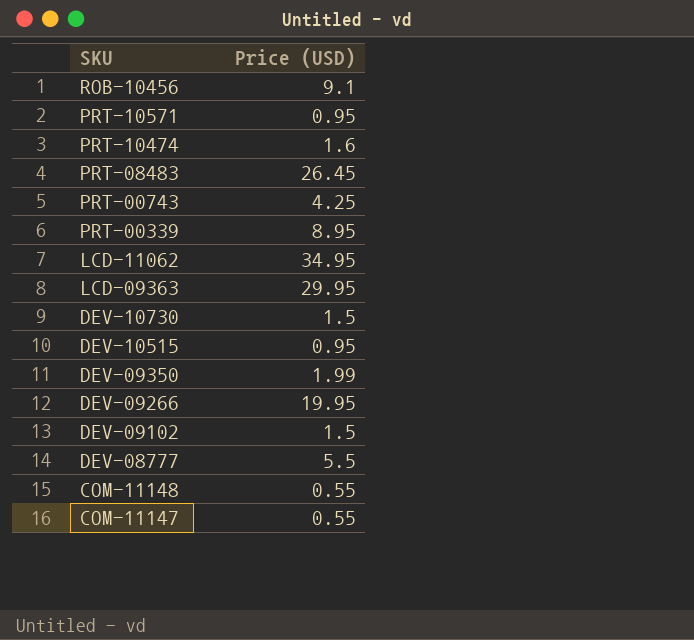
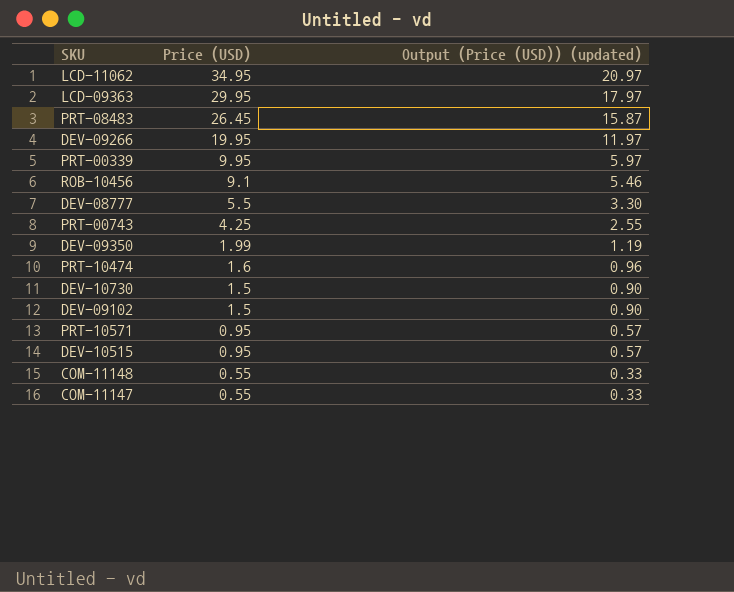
row order: SKU descending -> Price (USD) descending
column Output (Price (USD)) (updated) | formula: none -> [Price (USD)] * 0.6
PRT-00339 | Price (USD): 8.95 -> 9.95

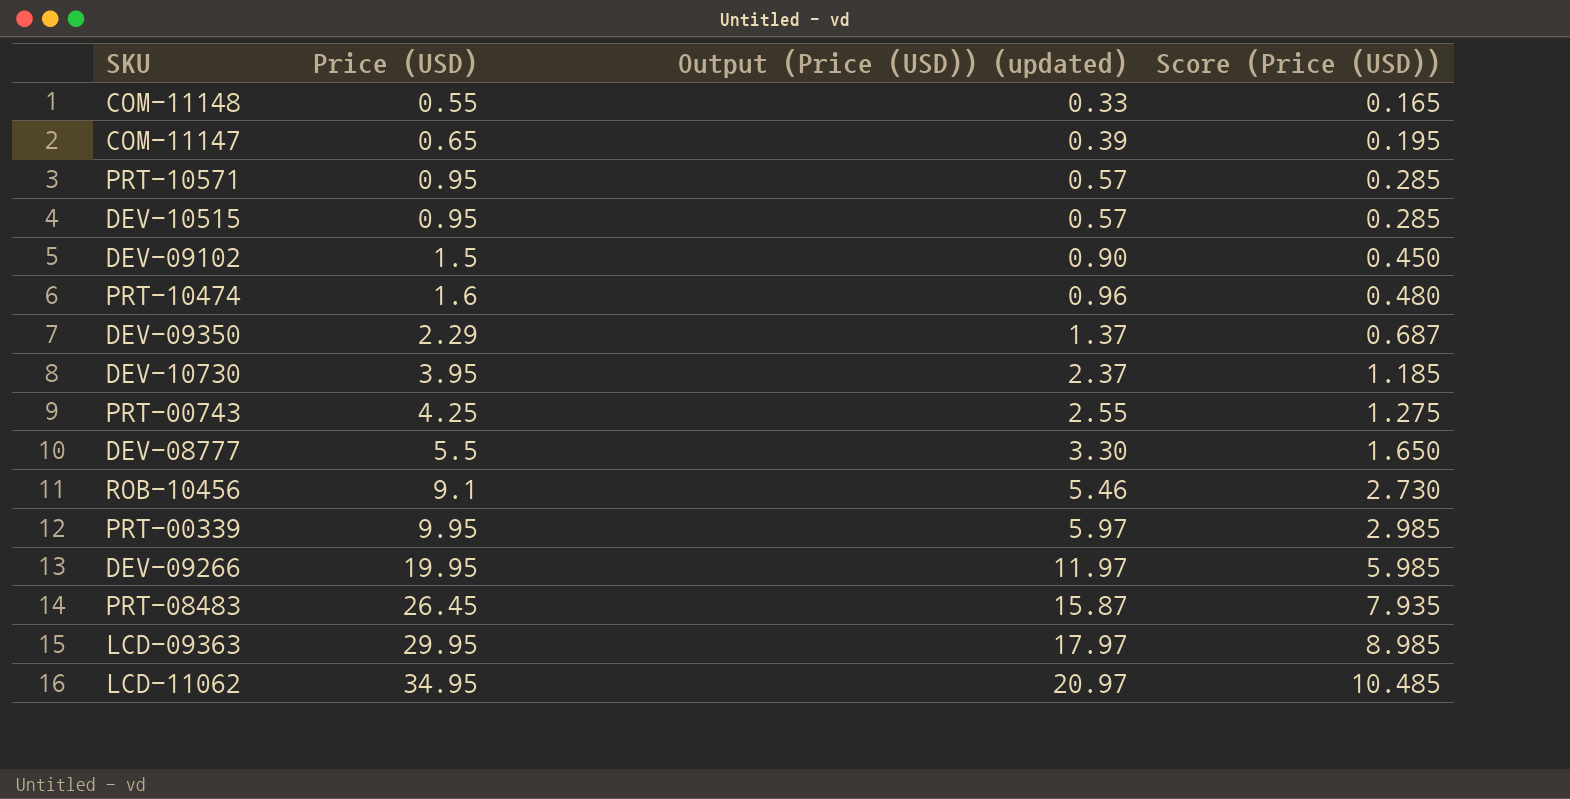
row order: Price (USD) descending -> Price (USD) ascending
column Score (Price (USD)) | formula: none -> [Price (USD)] * 0.3
COM-11147 | Price (USD): 0.55 -> 0.65
COM-11147 | Output (Price (USD)) (updated): 0.33 -> 0.39
DEV-09350 | Price (USD): 1.99 -> 2.29
DEV-09350 | Output (Price (USD)) (updated): 1.19 -> 1.37
DEV-10730 | Price (USD): 1.5 -> 3.95
DEV-10730 | Output (Price (USD)) (updated): 0.90 -> 2.37

